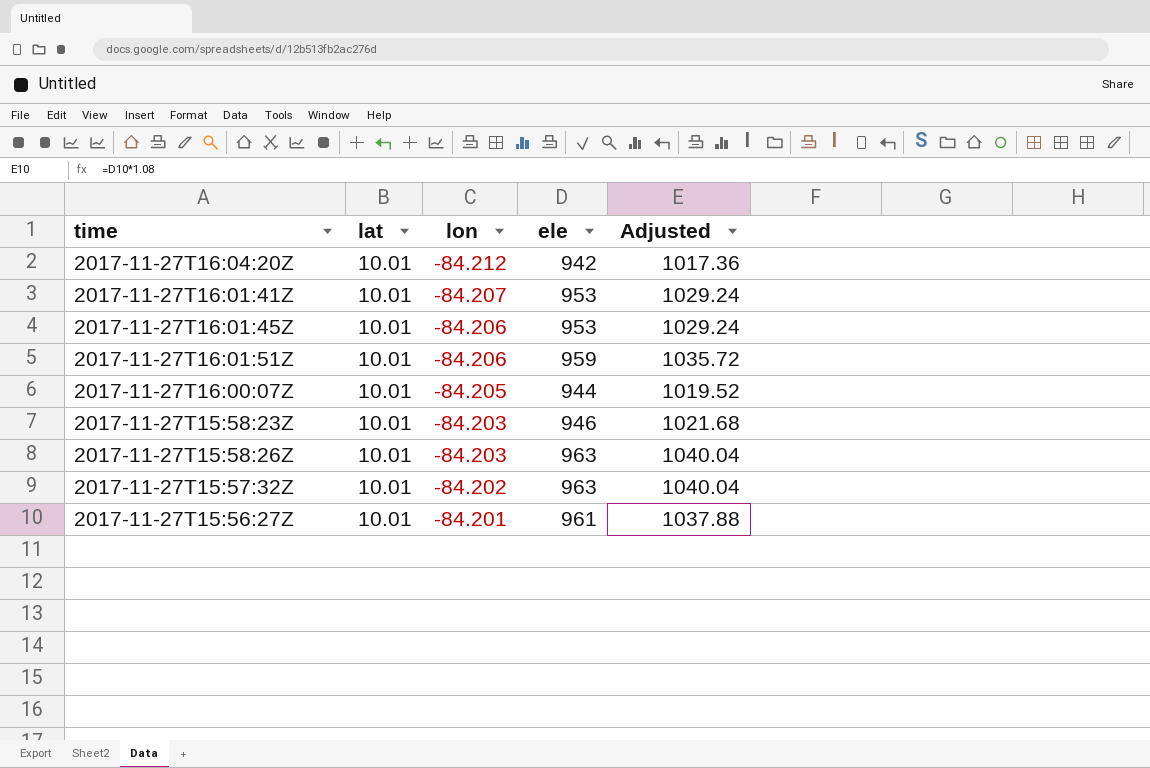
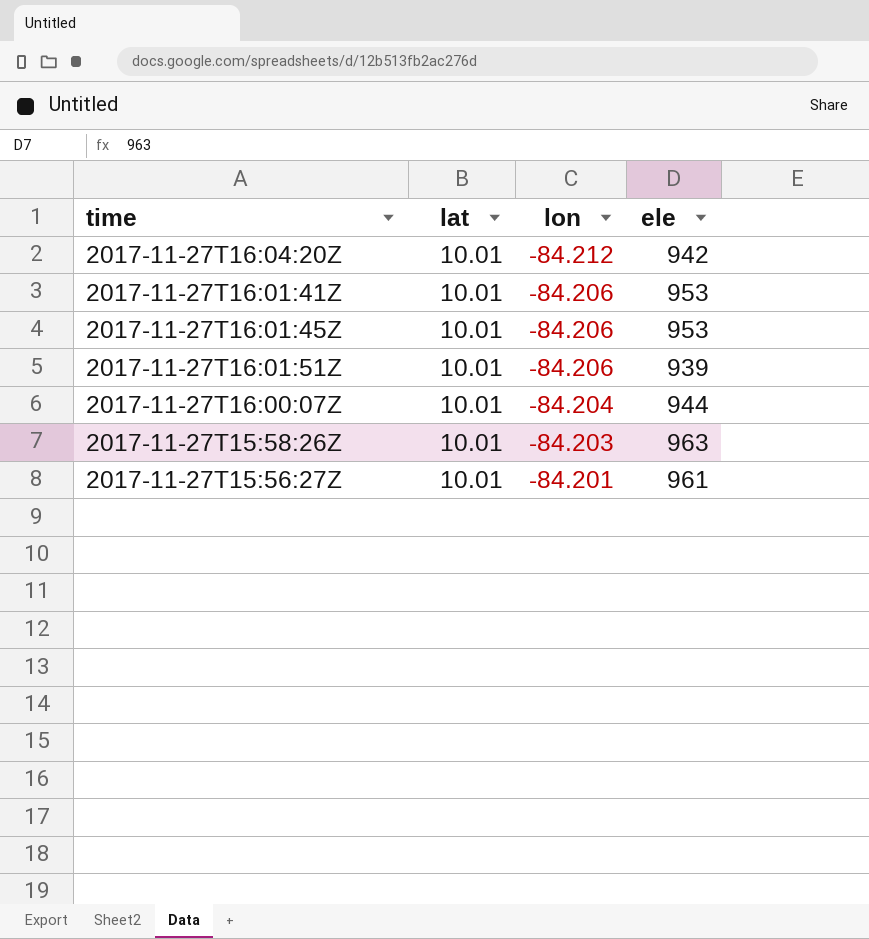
column Adjusted | formula: [ele] * 1.08 -> none
row 2017-11-27T15:58:23Z: 10.01 | -84.203 | 946 | 1021.68 -> none
row 2017-11-27T15:57:32Z: 10.01 | -84.202 | 963 | 1040.04 -> none
2017-11-27T16:01:41Z | lon: -84.207 -> -84.206
2017-11-27T16:01:51Z | ele: 959 -> 939
2017-11-27T16:00:07Z | lon: -84.205 -> -84.204

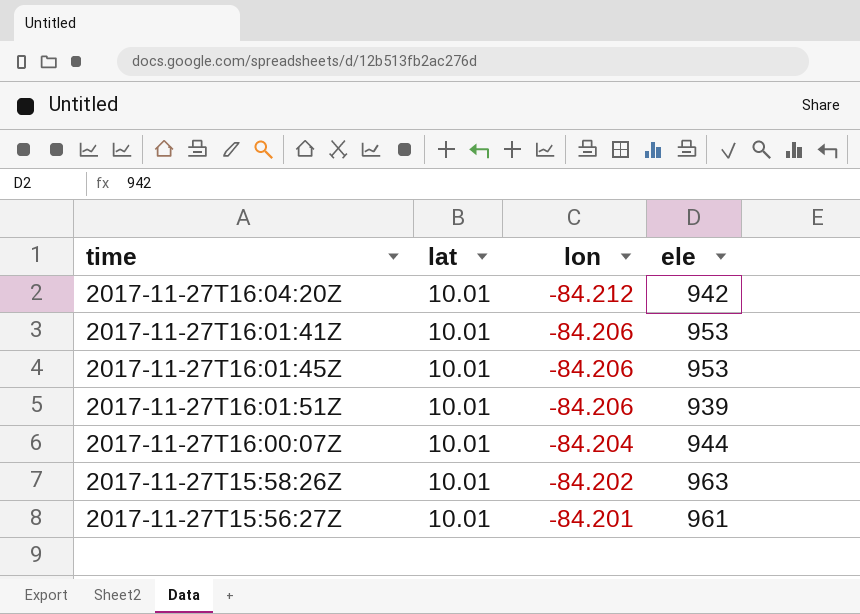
2017-11-27T15:58:26Z | lon: -84.203 -> -84.202

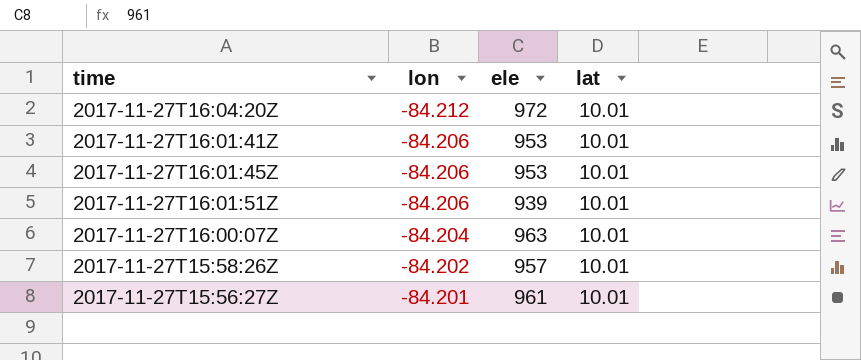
column lat | position: 2 -> 4
2017-11-27T16:04:20Z | ele: 942 -> 972
2017-11-27T16:00:07Z | ele: 944 -> 963
2017-11-27T15:58:26Z | ele: 963 -> 957

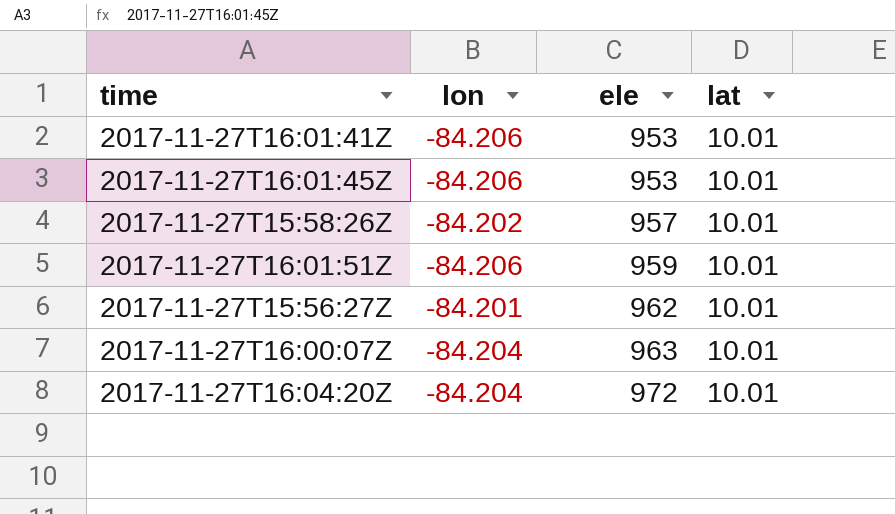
row order: lon ascending -> ele ascending
2017-11-27T16:01:51Z | ele: 939 -> 959
2017-11-27T15:56:27Z | ele: 961 -> 962
2017-11-27T16:04:20Z | lon: -84.212 -> -84.204

